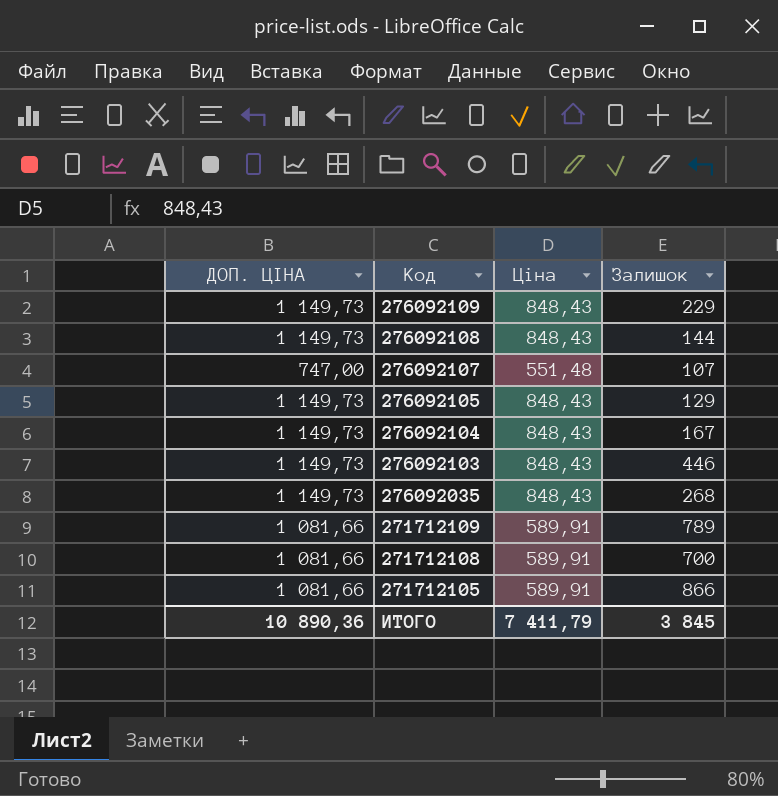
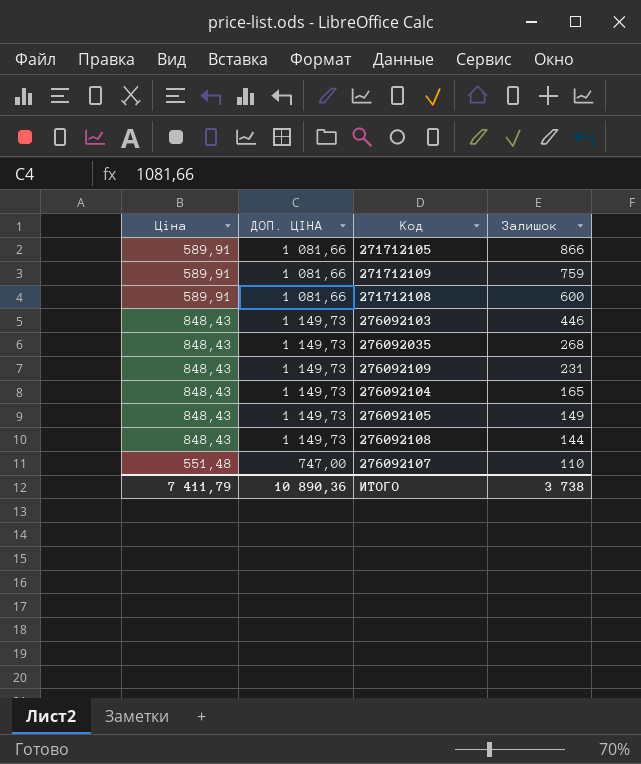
row order: Код descending -> Залишок descending
column Ціна | position: 3 -> 1
271712109 | Залишок: 789 -> 759
271712108 | Залишок: 700 -> 600
276092109 | Залишок: 229 -> 231
276092104 | Залишок: 167 -> 165
276092105 | Залишок: 129 -> 149
276092107 | Залишок: 107 -> 110
ИТОГО | Залишок: 3 845 -> 3 738

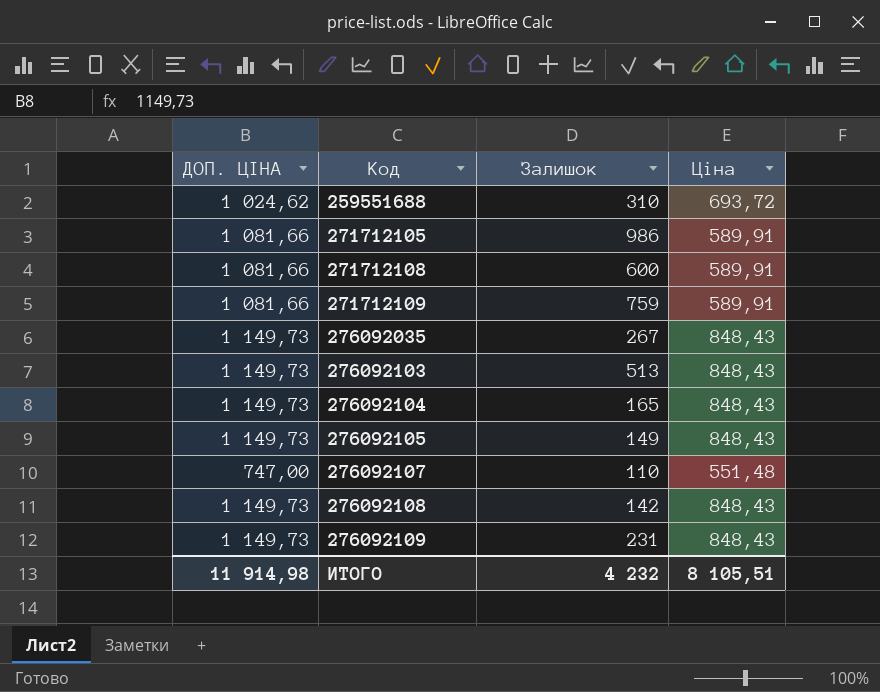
row order: Залишок descending -> Код ascending
column Ціна | position: 1 -> 4
row 259551688: none -> 1 024,62 | 310 | 693,72
271712105 | Залишок: 866 -> 986
276092035 | Залишок: 268 -> 267
276092103 | Залишок: 446 -> 513
276092108 | Залишок: 144 -> 142
ИТОГО | ДОП. ЦІНА: 10 890,36 -> 11 914,98
ИТОГО | Залишок: 3 738 -> 4 232
ИТОГО | Ціна: 7 411,79 -> 8 105,51

